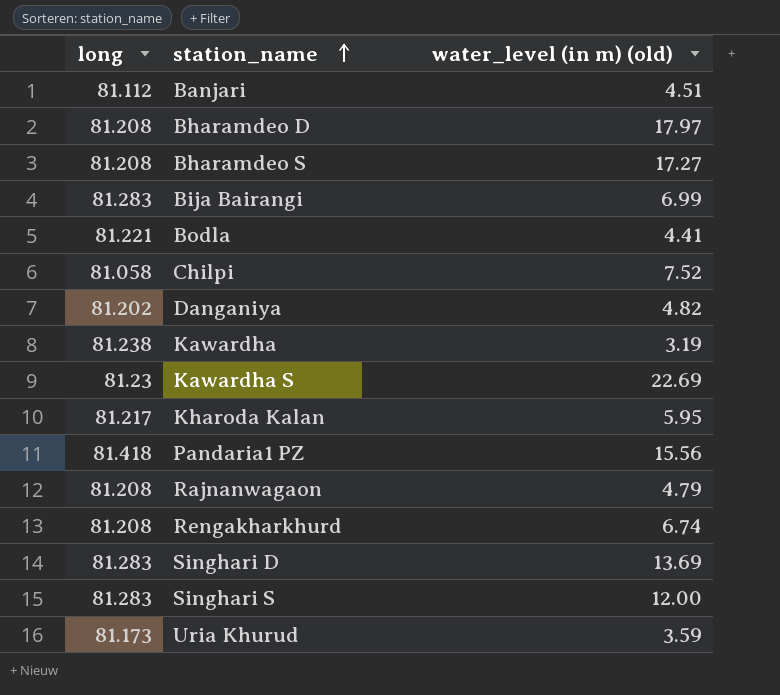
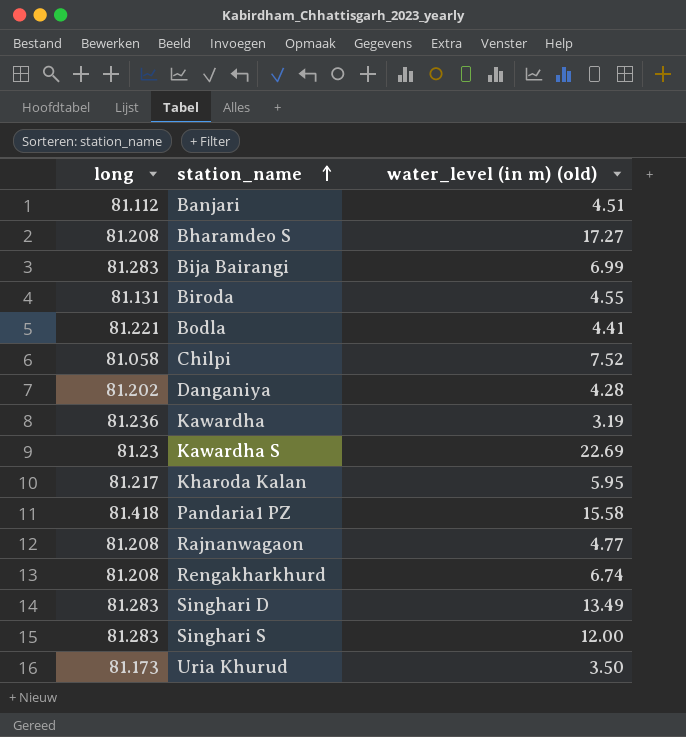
row Bharamdeo D: 81.208 | 17.97 -> none
row Biroda: none -> 81.131 | 4.55
Danganiya | water_level (in m) (old): 4.82 -> 4.28
Kawardha | long: 81.238 -> 81.236
Pandaria1 PZ | water_level (in m) (old): 15.56 -> 15.58
Rajnanwagaon | water_level (in m) (old): 4.79 -> 4.77
Singhari D | water_level (in m) (old): 13.69 -> 13.49
Uria Khurud | water_level (in m) (old): 3.59 -> 3.50

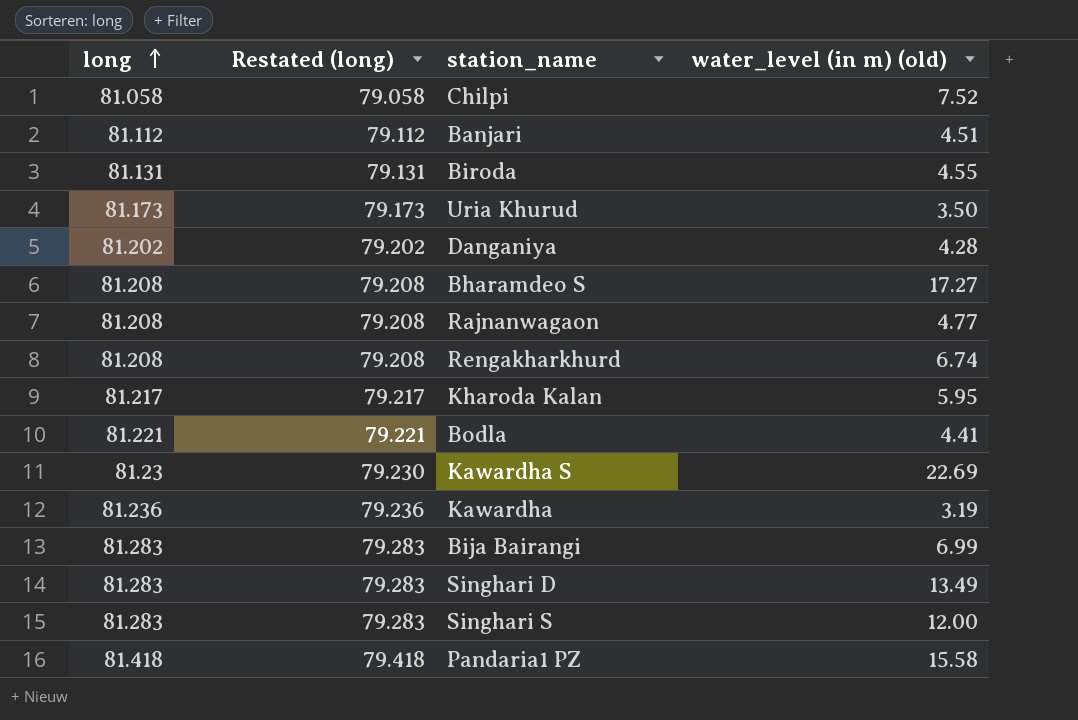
row order: station_name ascending -> long ascending
column Restated (long) | formula: none -> [long] - 2

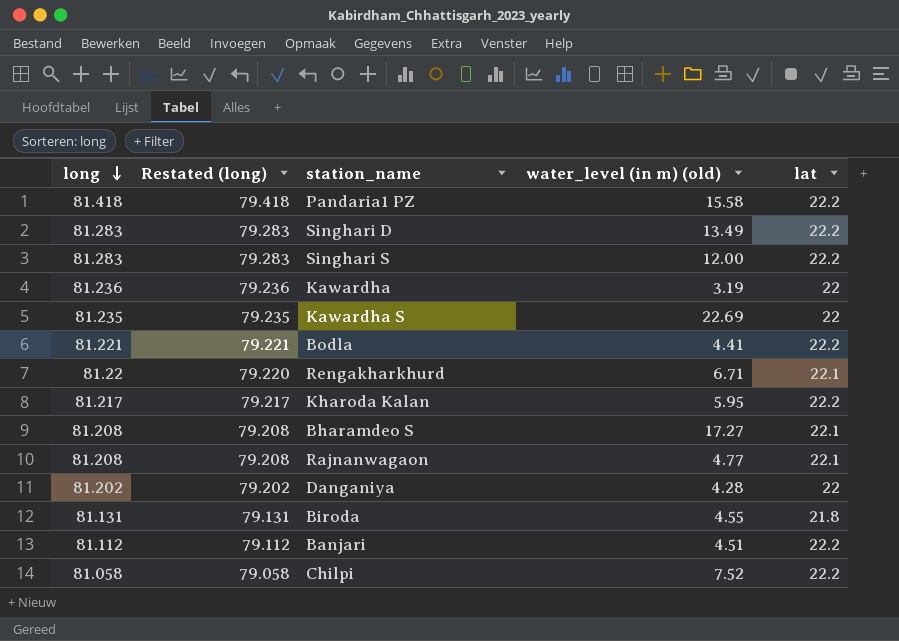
row order: long ascending -> long descending
column lat | position: none -> 5
row Uria Khurud: 81.173 | 79.173 | 3.50 -> none
row Bija Bairangi: 81.283 | 79.283 | 6.99 -> none
Kawardha S | long: 81.23 -> 81.235
Kawardha S | Restated (long): 79.230 -> 79.235
Rengakharkhurd | long: 81.208 -> 81.22
Rengakharkhurd | Restated (long): 79.208 -> 79.220
Rengakharkhurd | water_level (in m) (old): 6.74 -> 6.71

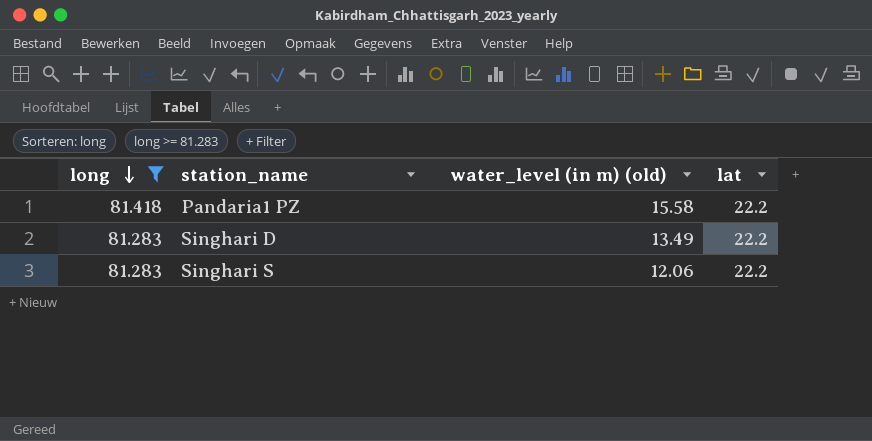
filter: none -> long >= 81.283
column Restated (long) | formula: [long] - 2 -> none
Singhari S | water_level (in m) (old): 12.00 -> 12.06

